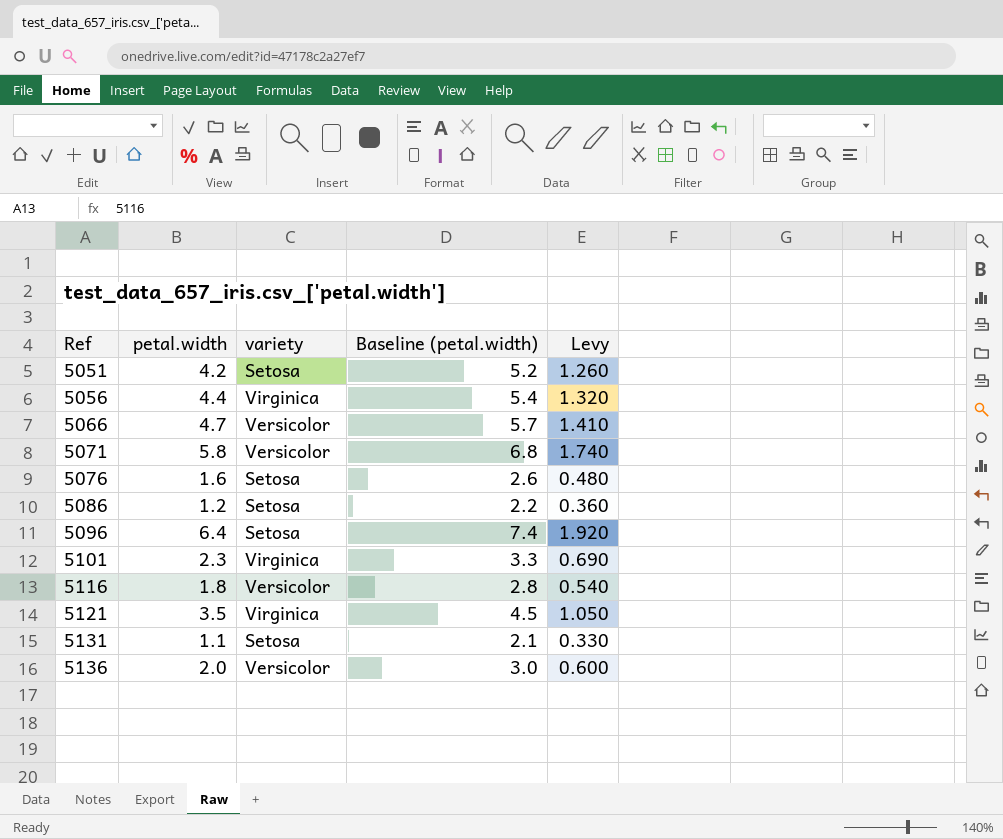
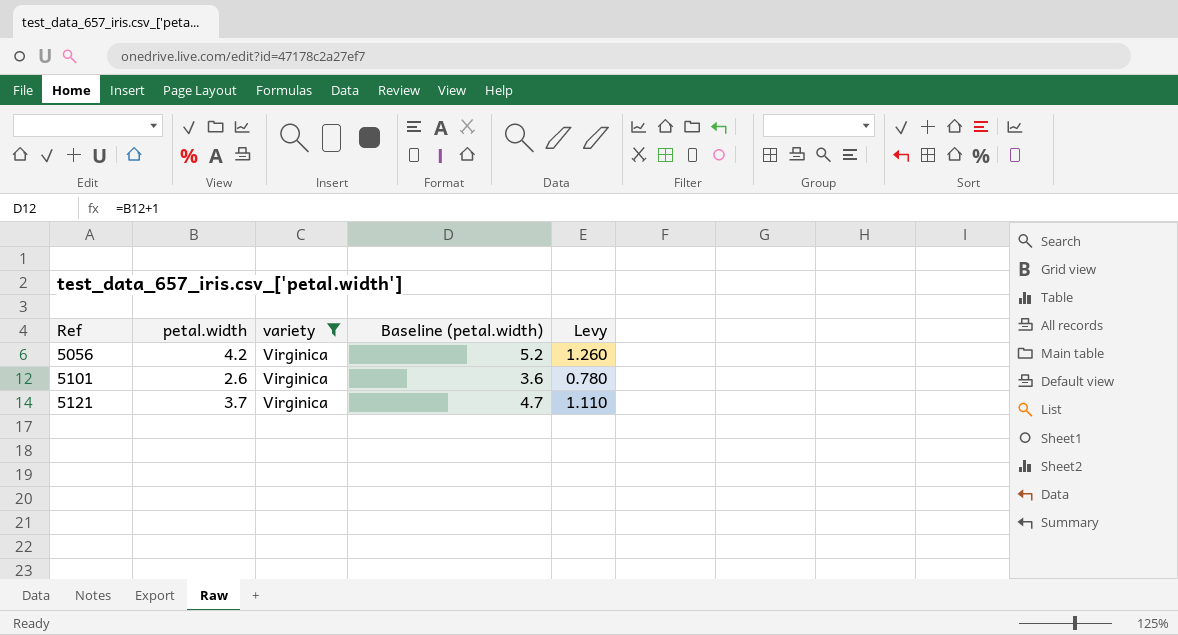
filter: none -> variety = Virginica
5056 | petal.width: 4.4 -> 4.2
5056 | Baseline (petal.width): 5.4 -> 5.2
5056 | Levy: 1.320 -> 1.260
5101 | petal.width: 2.3 -> 2.6
5101 | Baseline (petal.width): 3.3 -> 3.6
5101 | Levy: 0.690 -> 0.780
5121 | petal.width: 3.5 -> 3.7
5121 | Baseline (petal.width): 4.5 -> 4.7
5121 | Levy: 1.050 -> 1.110

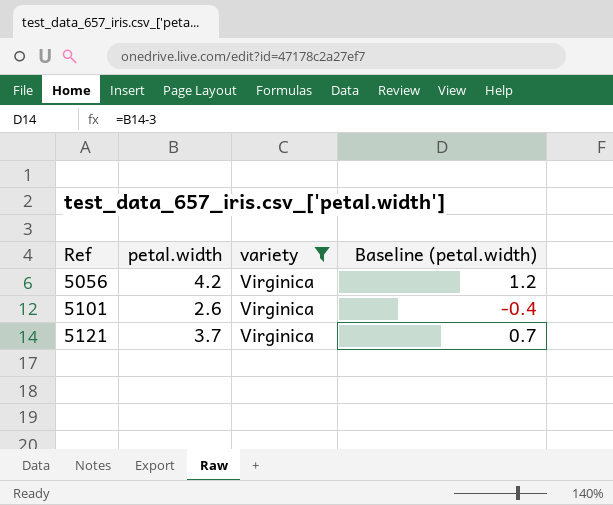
column Levy | formula: [petal.width] * 0.3 -> none
column Baseline (petal.width) | formula: [petal.width] + 1 -> [petal.width] - 3

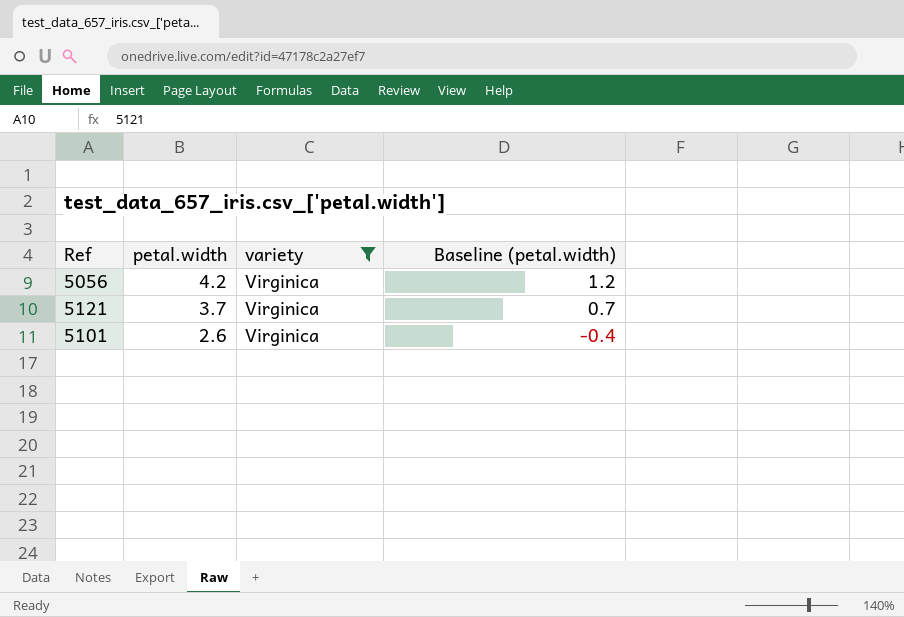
row order: Ref ascending -> petal.width descending

